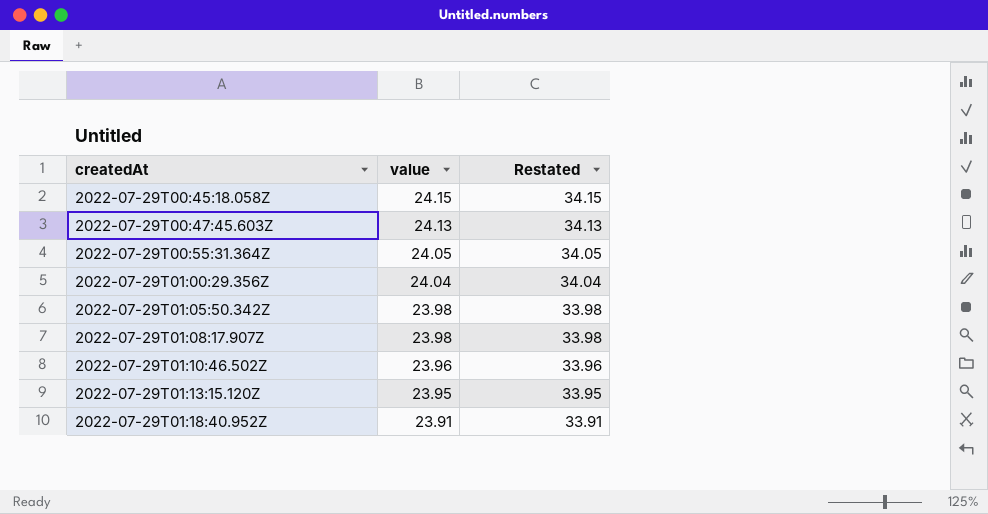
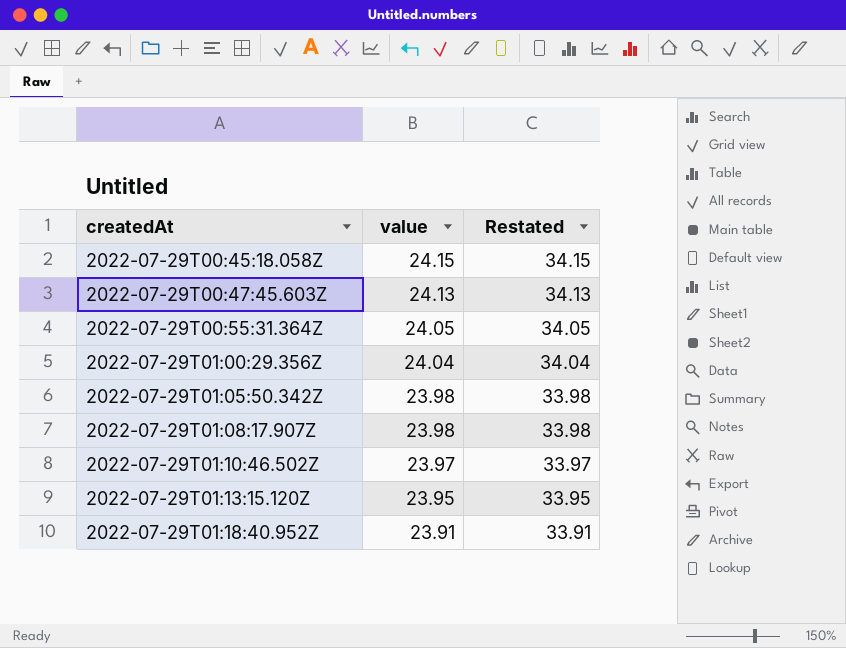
2022-07-29T01:10:46.502Z | value: 23.96 -> 23.97
2022-07-29T01:10:46.502Z | Restated: 33.96 -> 33.97

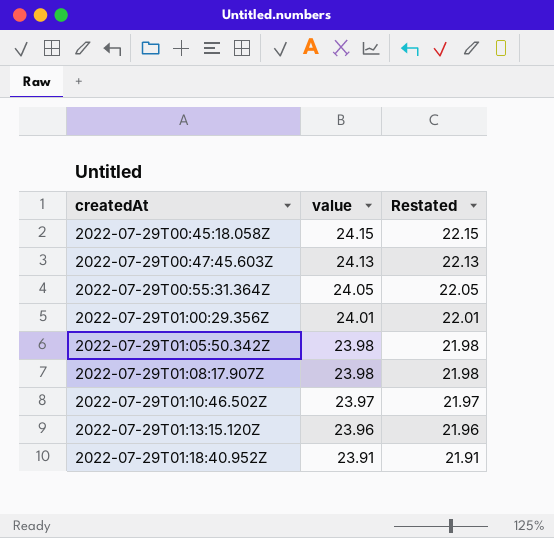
column Restated | formula: [value] + 10 -> [value] - 2
2022-07-29T01:00:29.356Z | value: 24.04 -> 24.01
2022-07-29T01:13:15.120Z | value: 23.95 -> 23.96

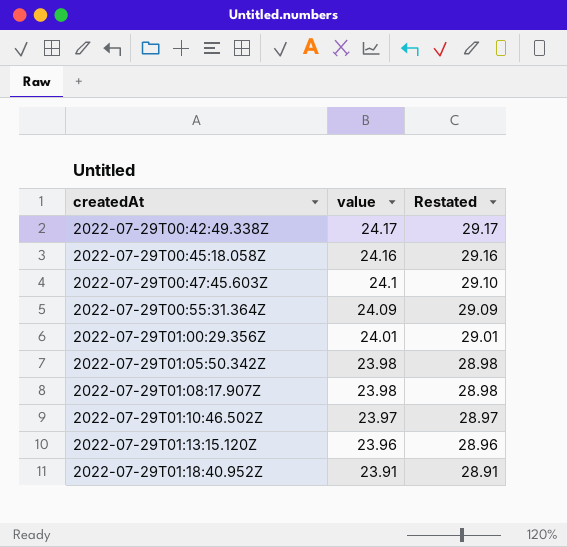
column Restated | formula: [value] - 2 -> [value] + 5
row 2022-07-29T00:42:49.338Z: none -> 24.17 | 29.17
2022-07-29T00:45:18.058Z | value: 24.15 -> 24.16
2022-07-29T00:47:45.603Z | value: 24.13 -> 24.1
2022-07-29T00:55:31.364Z | value: 24.05 -> 24.09

